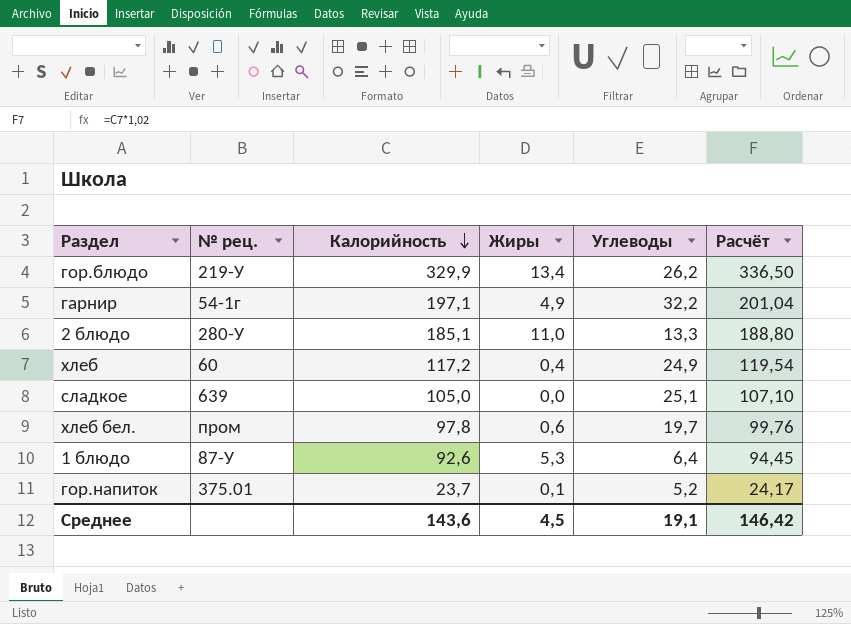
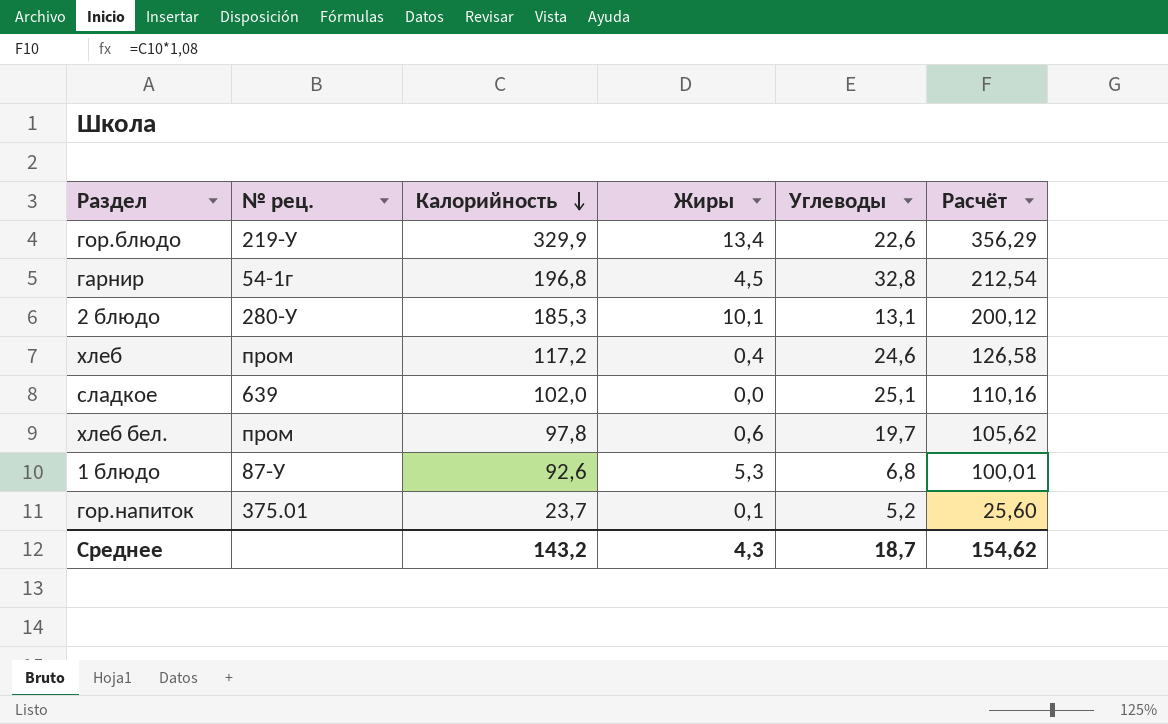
column Расчёт | formula: [Калорийность] * 1,02 -> [Калорийность] * 1,08
гор.блюдо | Углеводы: 26,2 -> 22,6
гарнир | Калорийность: 197,1 -> 196,8
гарнир | Жиры: 4,9 -> 4,5
гарнир | Углеводы: 32,2 -> 32,8
2 блюдо | Калорийность: 185,1 -> 185,3
2 блюдо | Жиры: 11,0 -> 10,1
2 блюдо | Углеводы: 13,3 -> 13,1
хлеб | № рец.: 60 -> пром
хлеб | Углеводы: 24,9 -> 24,6
сладкое | Калорийность: 105,0 -> 102,0
1 блюдо | Углеводы: 6,4 -> 6,8
Среднее | Калорийность: 143,6 -> 143,2
Среднее | Жиры: 4,5 -> 4,3
Среднее | Углеводы: 19,1 -> 18,7
Среднее | Расчёт: 146,42 -> 154,62

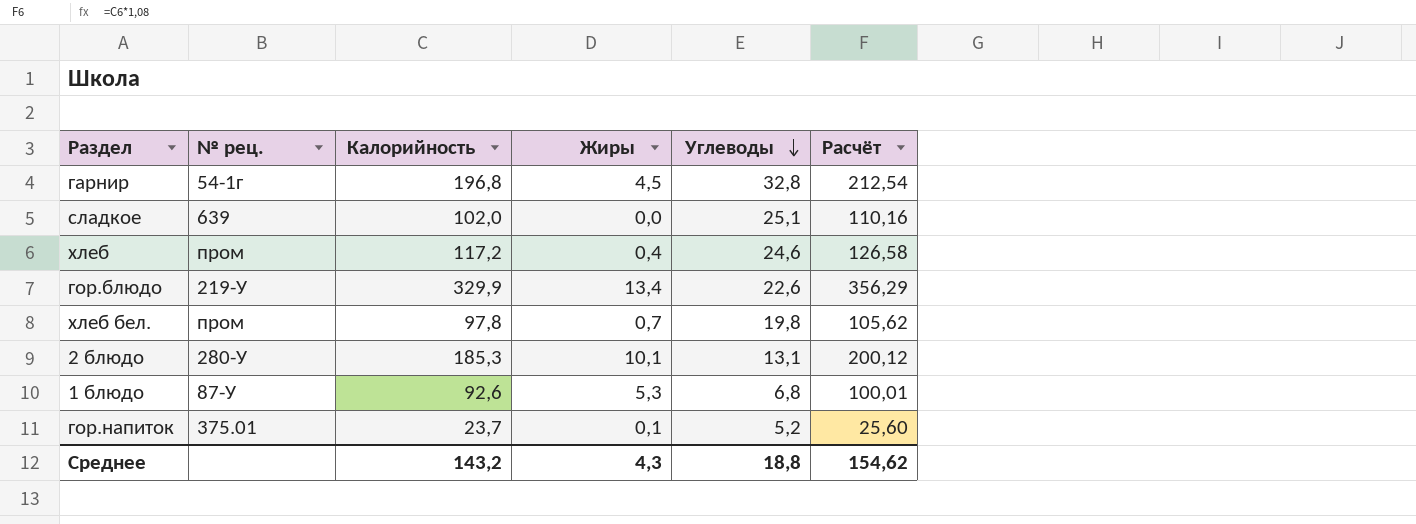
row order: Калорийность descending -> Углеводы descending
хлеб бел. | Жиры: 0,6 -> 0,7
хлеб бел. | Углеводы: 19,7 -> 19,8
Среднее | Углеводы: 18,7 -> 18,8

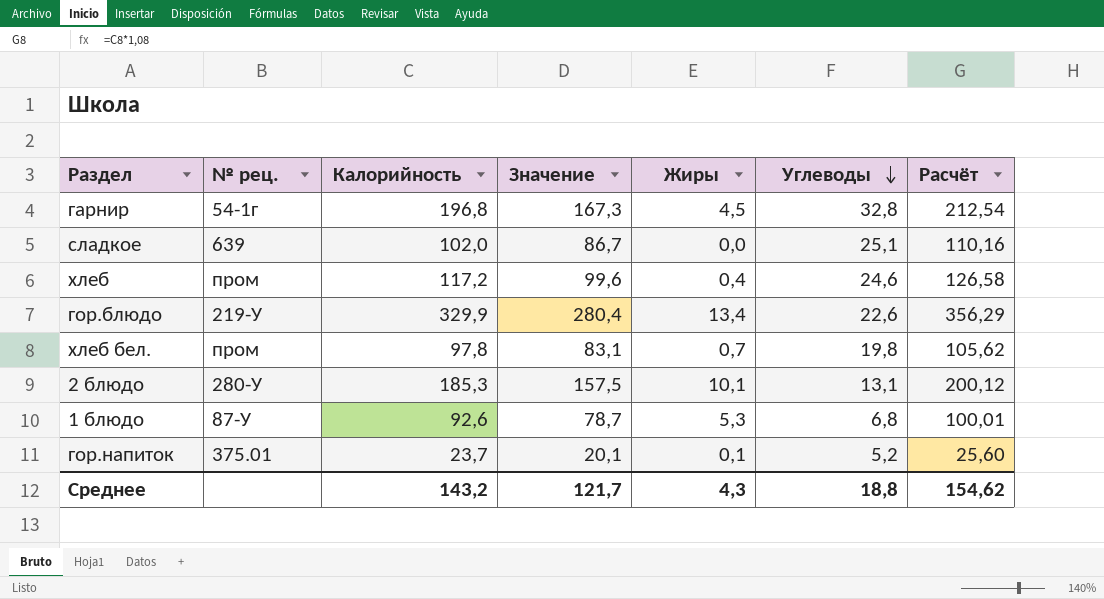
column Значение | formula: none -> [Калорийность] * 0,85

